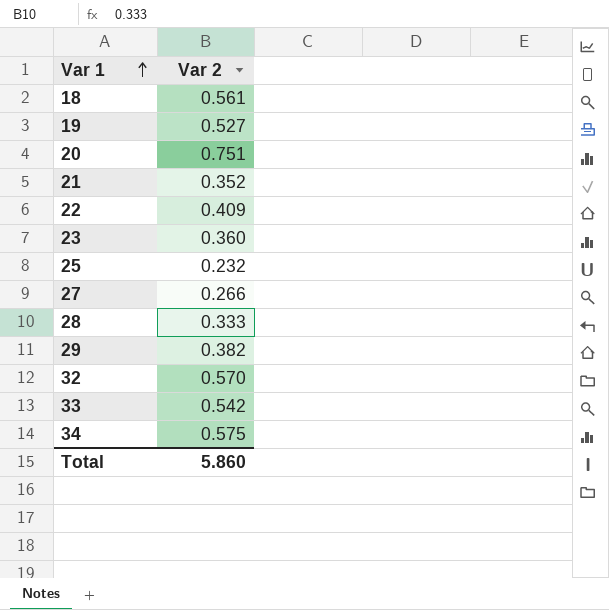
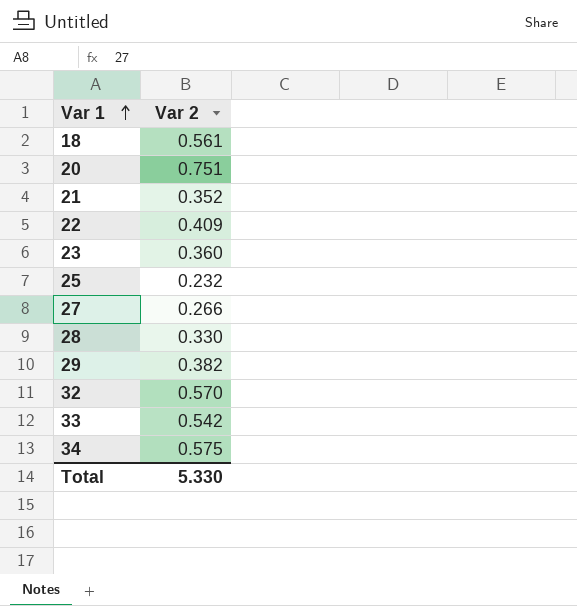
row 19: 0.527 -> none
28 | Var 2: 0.333 -> 0.330
Total | Var 2: 5.860 -> 5.330

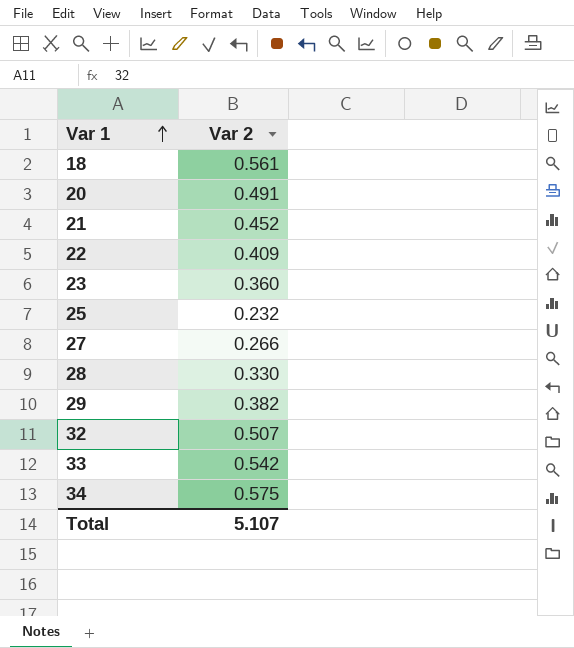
20 | Var 2: 0.751 -> 0.491
21 | Var 2: 0.352 -> 0.452
32 | Var 2: 0.570 -> 0.507
Total | Var 2: 5.330 -> 5.107

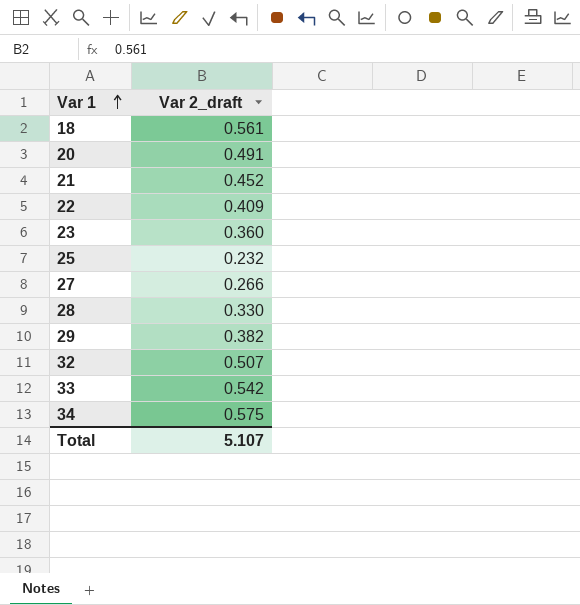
column name: Var 2 -> Var 2_draft

